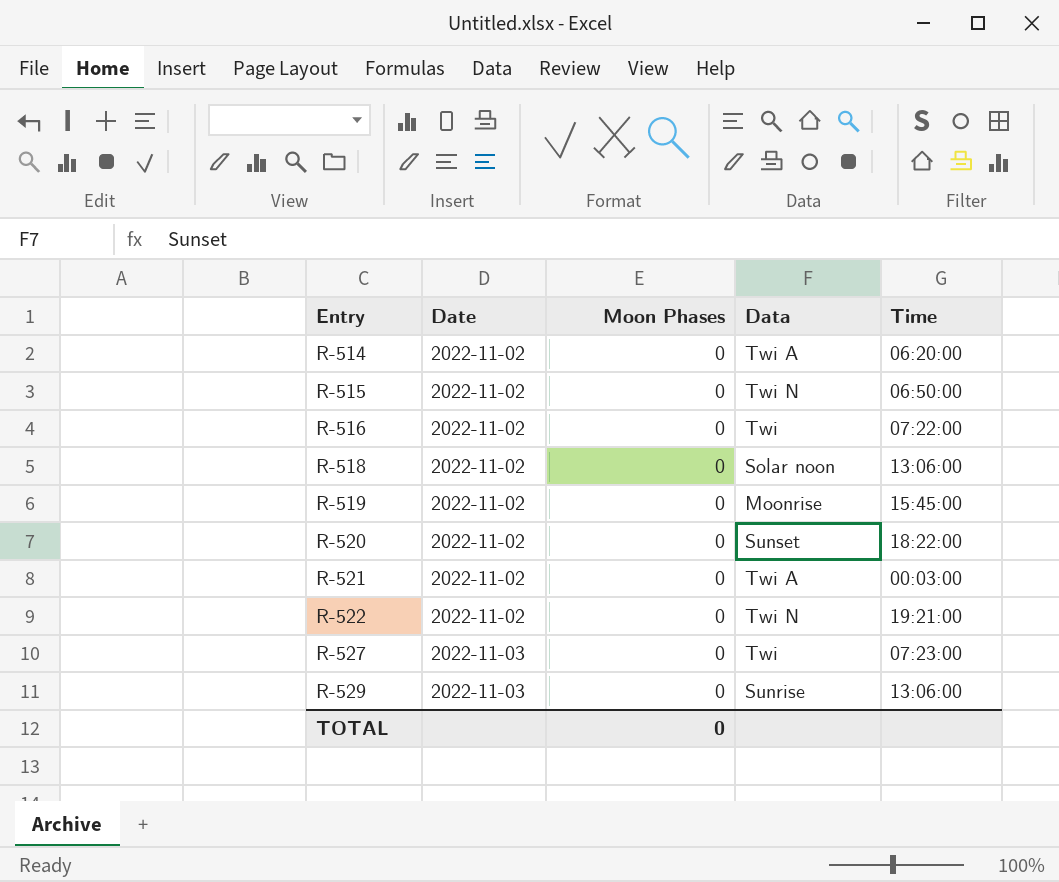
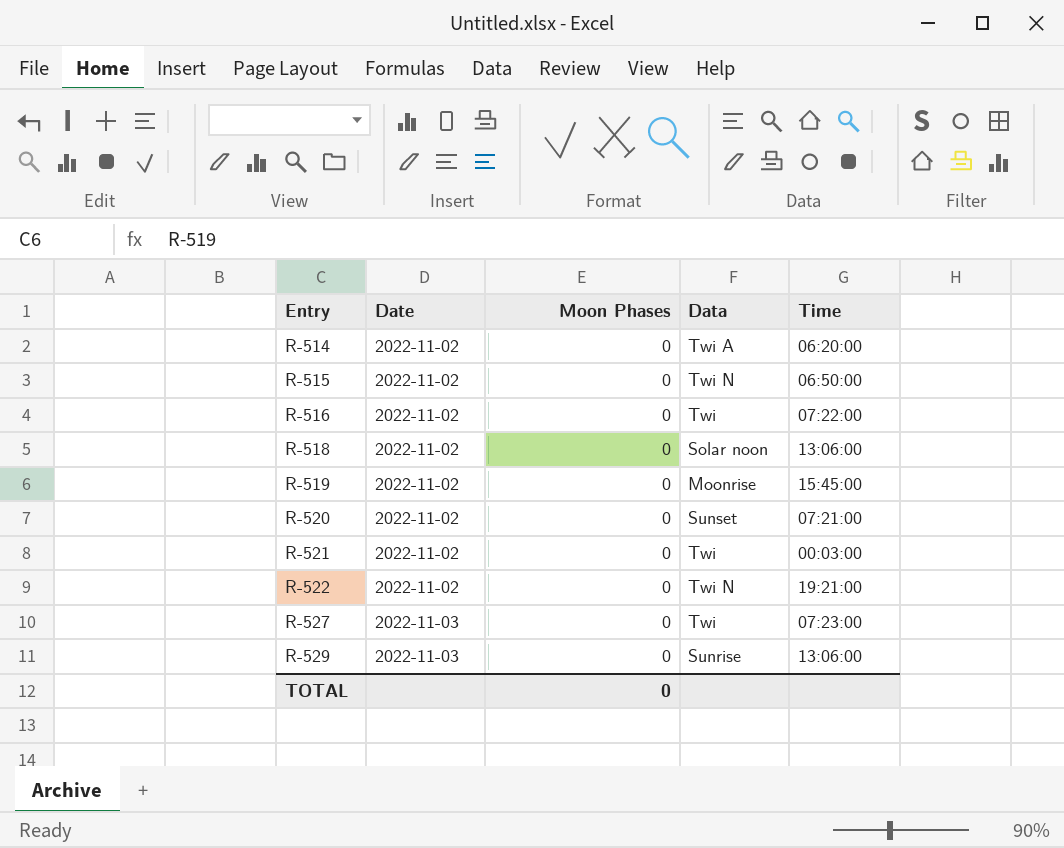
R-520 | Time: 18:22:00 -> 07:21:00
R-521 | Data: Twi A -> Twi

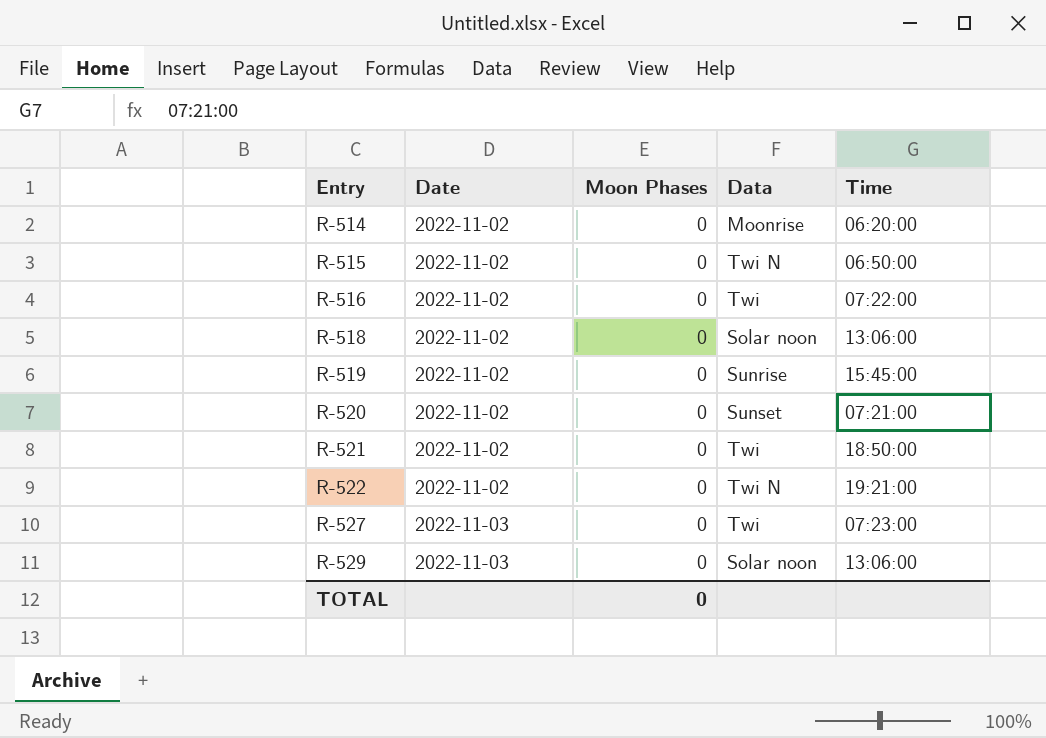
R-514 | Data: Twi A -> Moonrise
R-519 | Data: Moonrise -> Sunrise
R-521 | Time: 00:03:00 -> 18:50:00
R-529 | Data: Sunrise -> Solar noon

